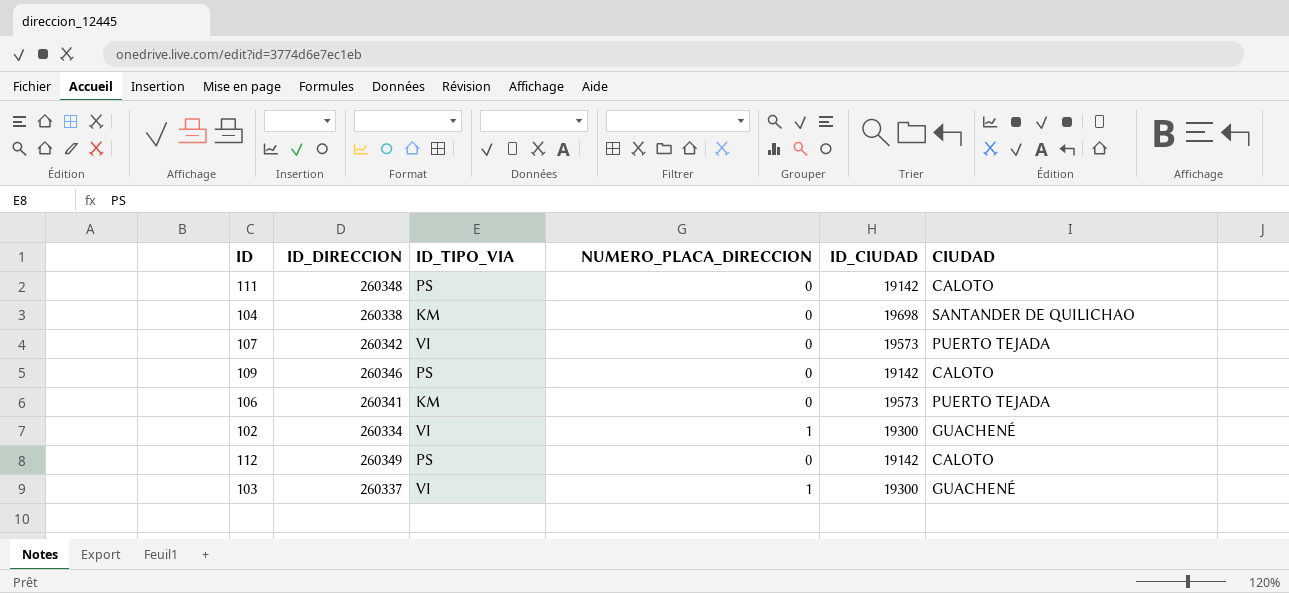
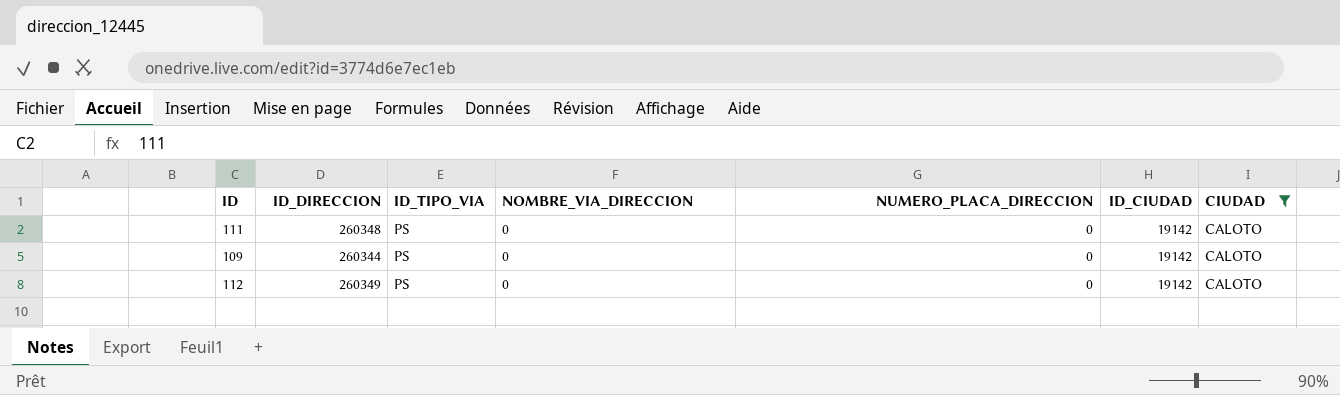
filter: none -> CIUDAD = CALOTO
column NOMBRE_VIA_DIRECCION | position: none -> 4
109 | ID_DIRECCION: 260346 -> 260344

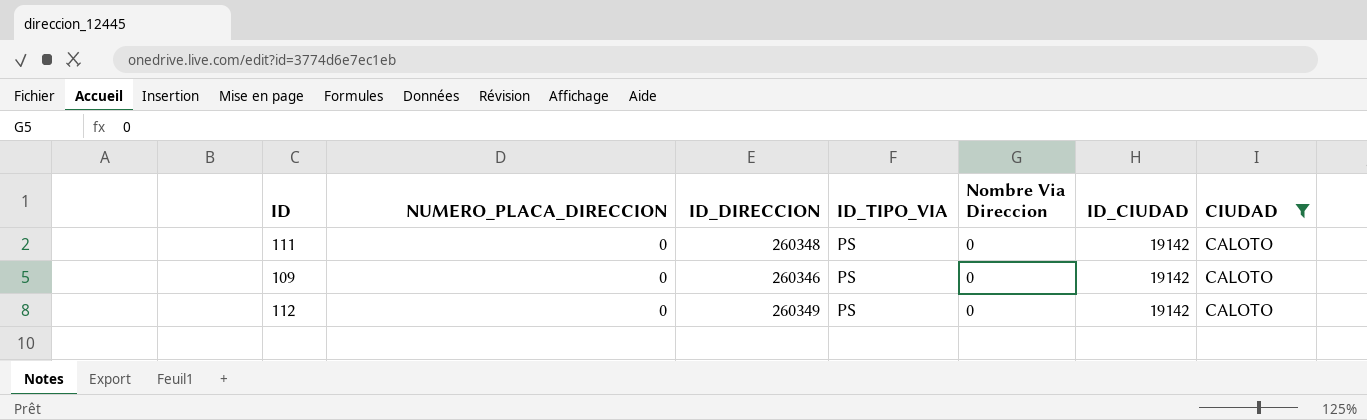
column NUMERO_PLACA_DIRECCION | position: 5 -> 2
column name: NOMBRE_VIA_DIRECCION -> Nombre Via Direccion
109 | ID_DIRECCION: 260344 -> 260346

